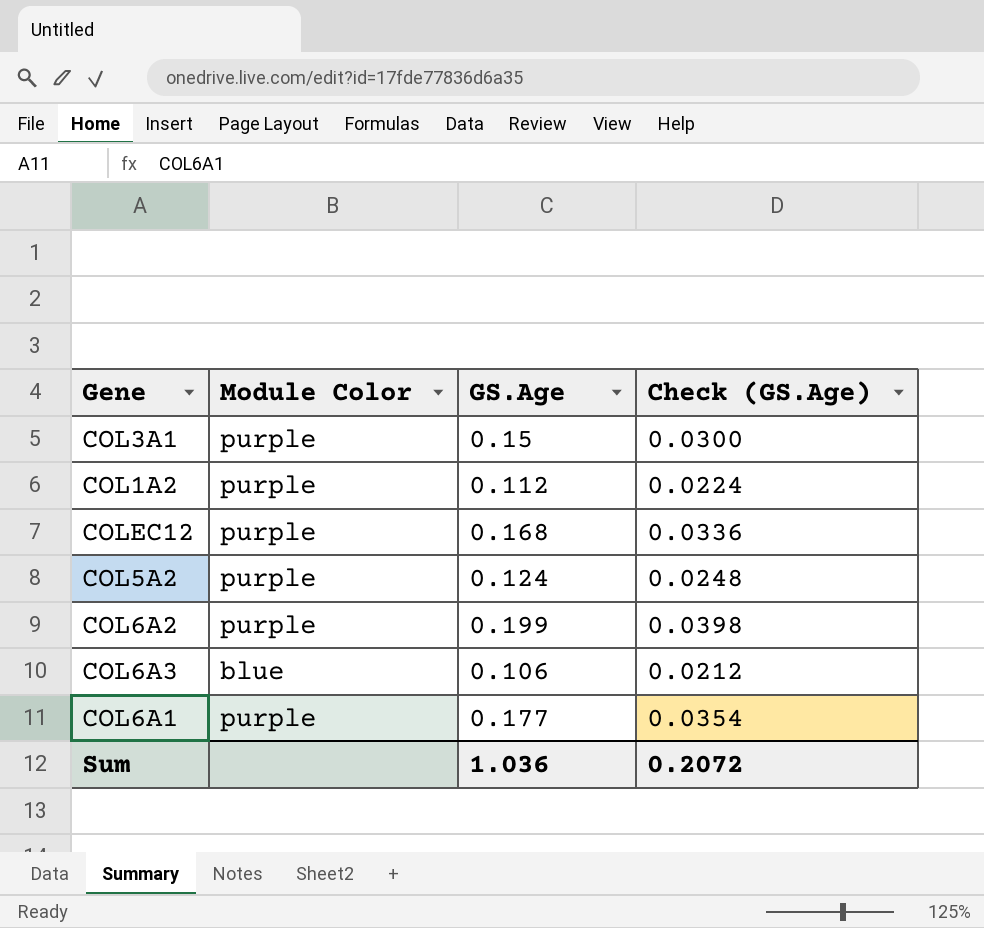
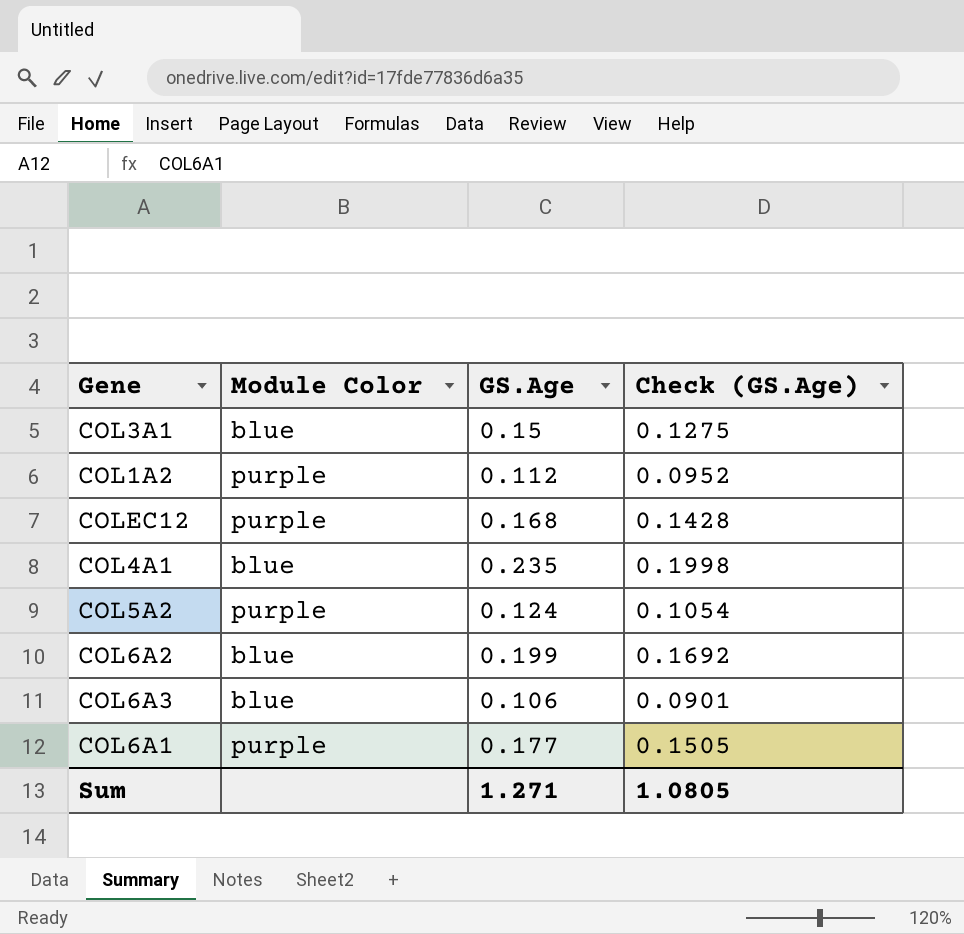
column Check (GS.Age) | formula: [GS.Age] * 0.2 -> [GS.Age] * 0.85
COL3A1 | Module Color: purple -> blue
row COL4A1: none -> blue | 0.235 | 0.1998
COL6A2 | Module Color: purple -> blue
Sum | GS.Age: 1.036 -> 1.271
Sum | Check (GS.Age): 0.2072 -> 1.0805

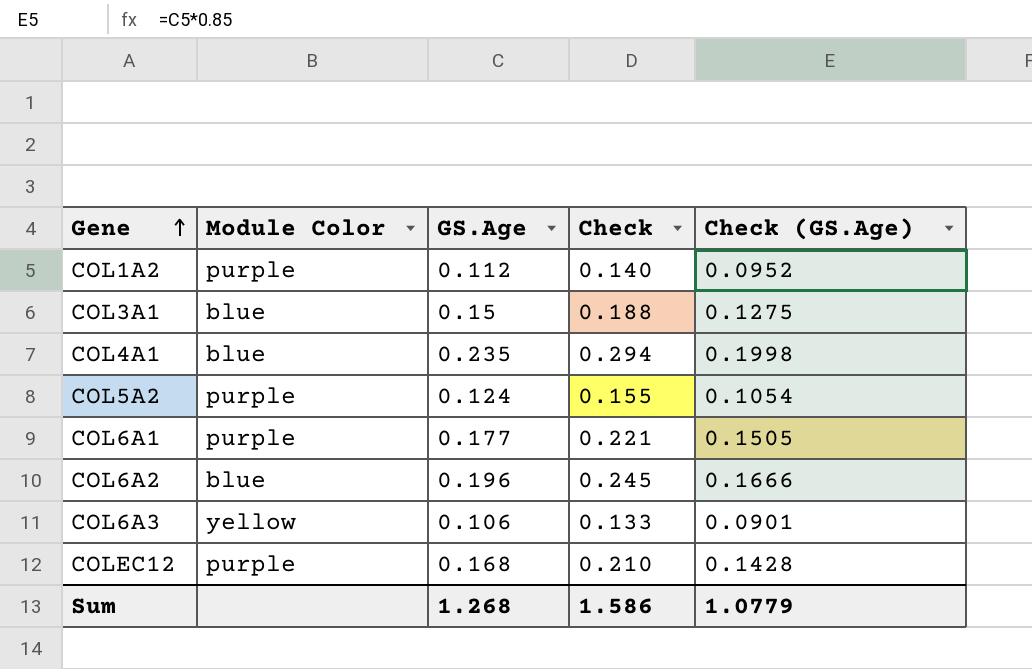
row order: none -> Gene ascending
column Check | formula: none -> [GS.Age] * 1.25
COL6A2 | GS.Age: 0.199 -> 0.196
COL6A2 | Check (GS.Age): 0.1692 -> 0.1666
COL6A3 | Module Color: blue -> yellow
Sum | GS.Age: 1.271 -> 1.268
Sum | Check (GS.Age): 1.0805 -> 1.0779

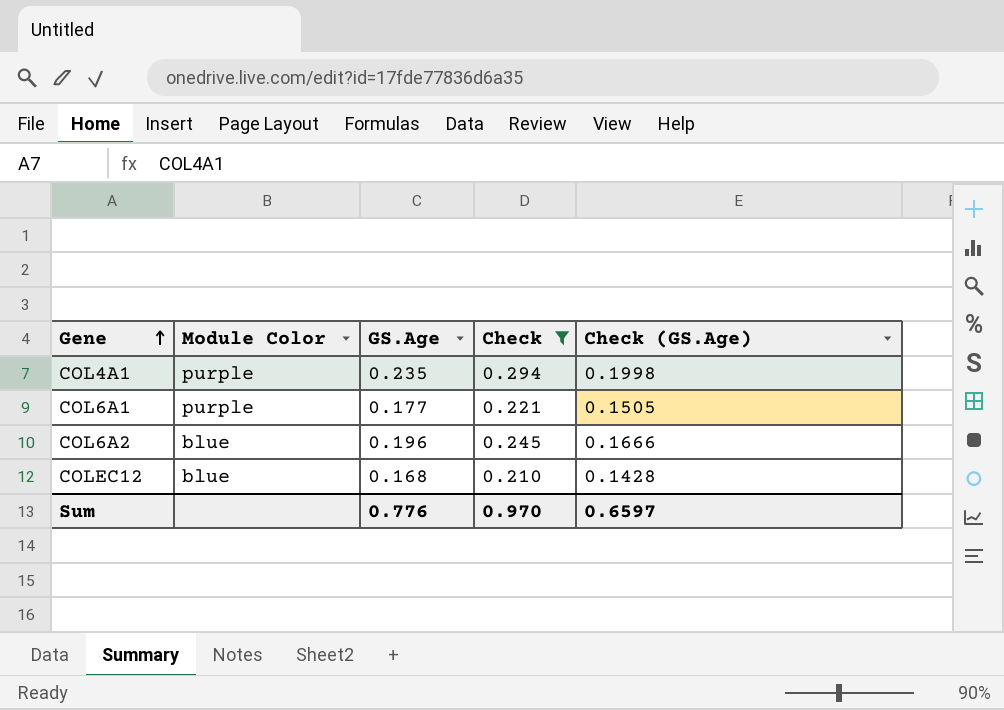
filter: none -> Check >= 0.210
COL4A1 | Module Color: blue -> purple
COLEC12 | Module Color: purple -> blue
Sum | GS.Age: 1.268 -> 0.776
Sum | Check: 1.586 -> 0.970
Sum | Check (GS.Age): 1.0779 -> 0.6597

